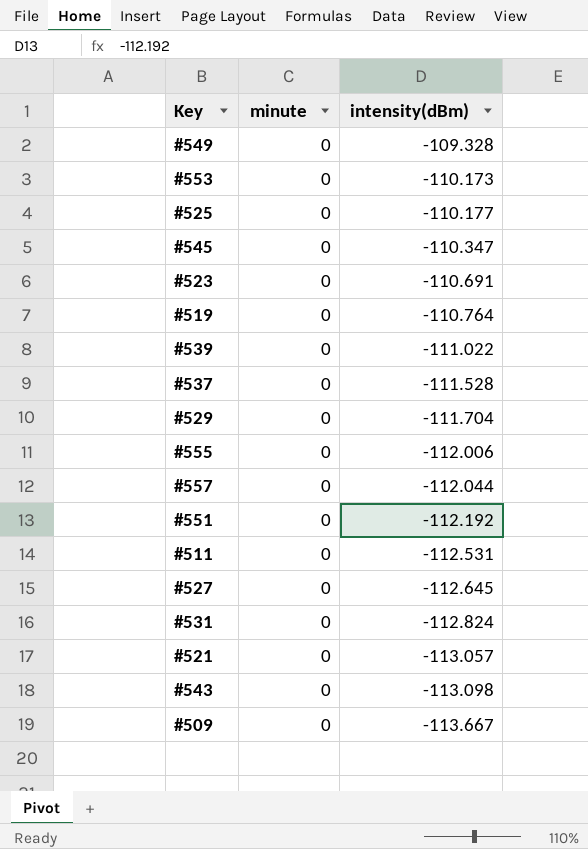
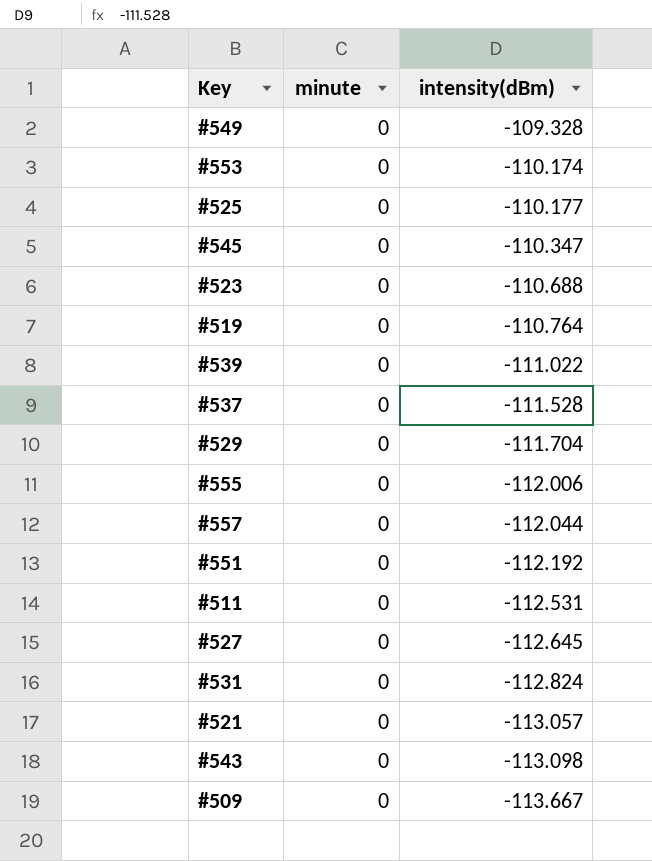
#553 | intensity(dBm): -110.173 -> -110.174
#523 | intensity(dBm): -110.691 -> -110.688

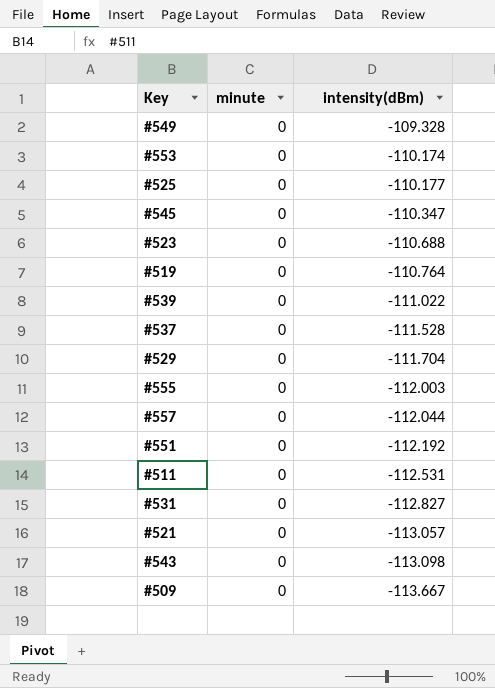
row #527: 0 | -112.645 -> none
#555 | intensity(dBm): -112.006 -> -112.003
#531 | intensity(dBm): -112.824 -> -112.827

